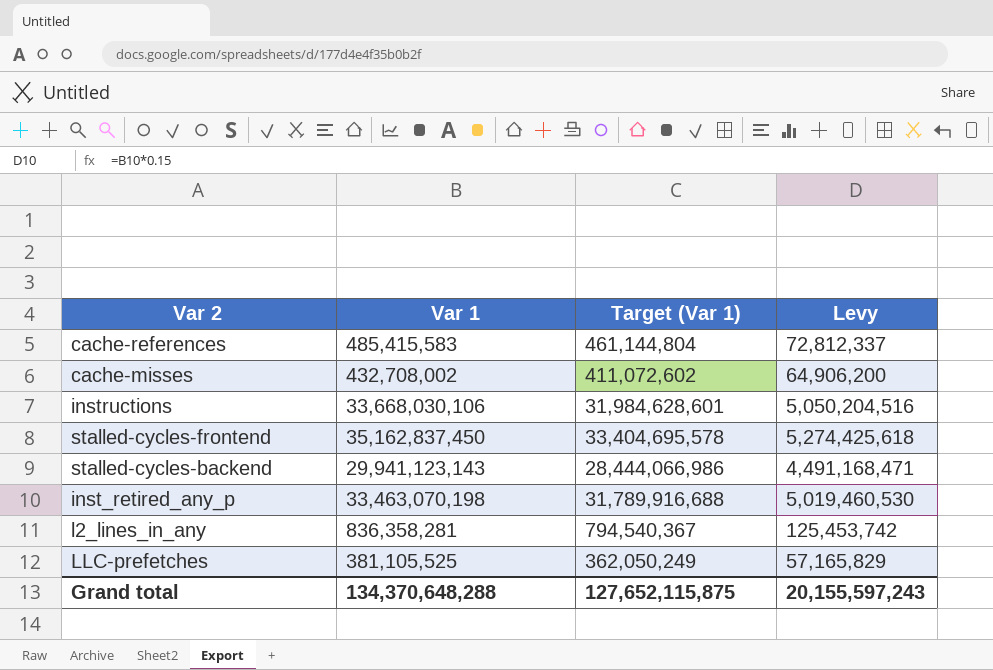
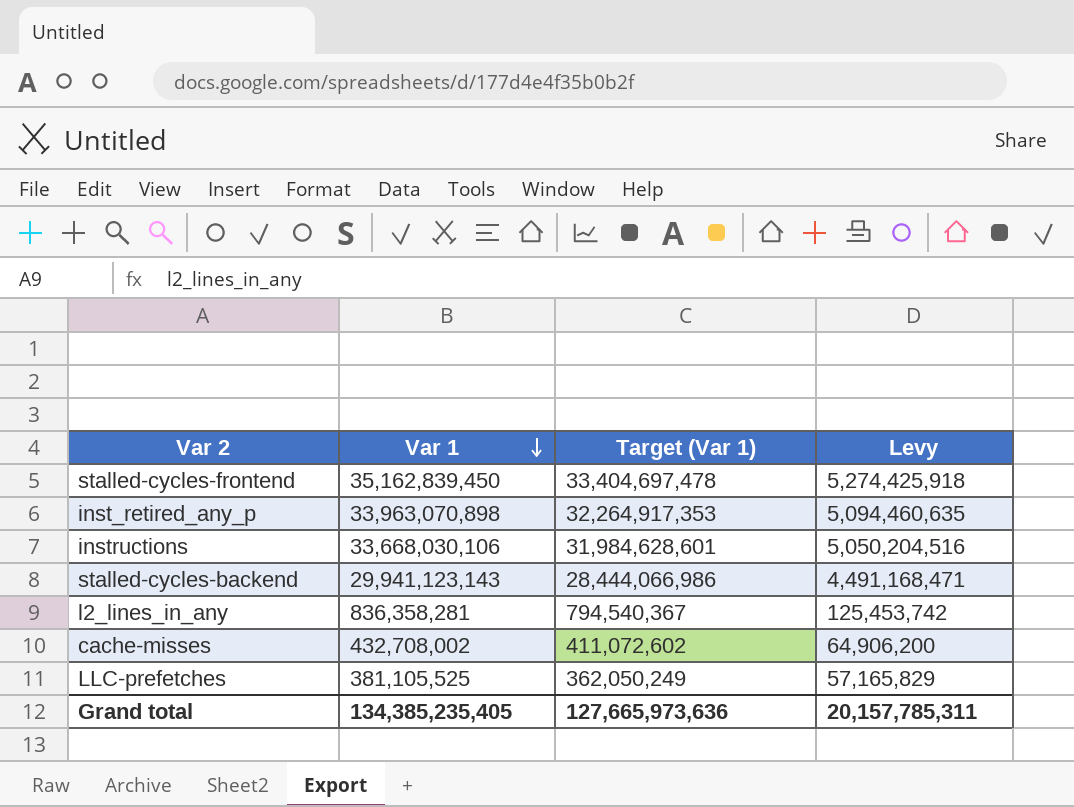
row order: none -> Var 1 descending
row cache-references: 485,415,583 | 461,144,804 | 72,812,337 -> none
stalled-cycles-frontend | Var 1: 35,162,837,450 -> 35,162,839,450
stalled-cycles-frontend | Target (Var 1): 33,404,695,578 -> 33,404,697,478
stalled-cycles-frontend | Levy: 5,274,425,618 -> 5,274,425,918
inst_retired_any_p | Var 1: 33,463,070,198 -> 33,963,070,898
inst_retired_any_p | Target (Var 1): 31,789,916,688 -> 32,264,917,353
inst_retired_any_p | Levy: 5,019,460,530 -> 5,094,460,635
Grand total | Var 1: 134,370,648,288 -> 134,385,235,405
Grand total | Target (Var 1): 127,652,115,875 -> 127,665,973,636
Grand total | Levy: 20,155,597,243 -> 20,157,785,311

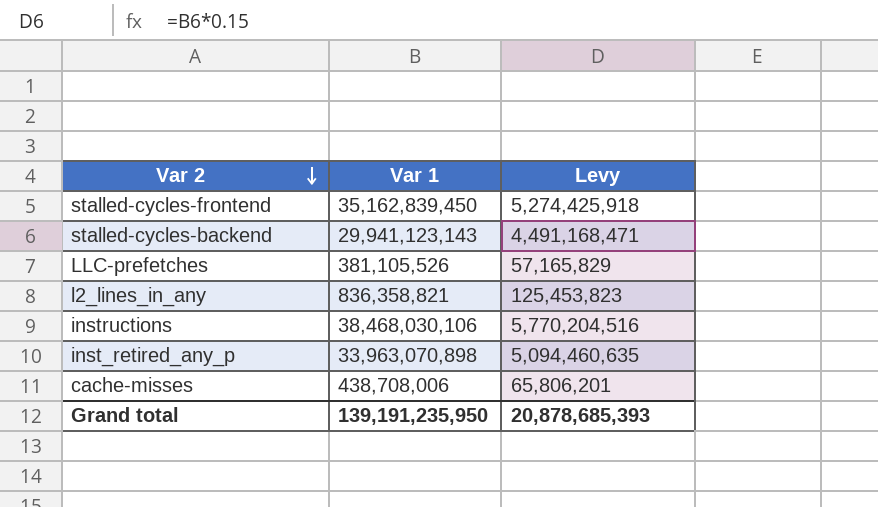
row order: Var 1 descending -> Var 2 descending
column Target (Var 1) | formula: [Var 1] * 0.95 -> none
LLC-prefetches | Var 1: 381,105,525 -> 381,105,526
l2_lines_in_any | Var 1: 836,358,281 -> 836,358,821
l2_lines_in_any | Levy: 125,453,742 -> 125,453,823
instructions | Var 1: 33,668,030,106 -> 38,468,030,106
instructions | Levy: 5,050,204,516 -> 5,770,204,516
cache-misses | Var 1: 432,708,002 -> 438,708,006
cache-misses | Levy: 64,906,200 -> 65,806,201
Grand total | Var 1: 134,385,235,405 -> 139,191,235,950
Grand total | Levy: 20,157,785,311 -> 20,878,685,393

